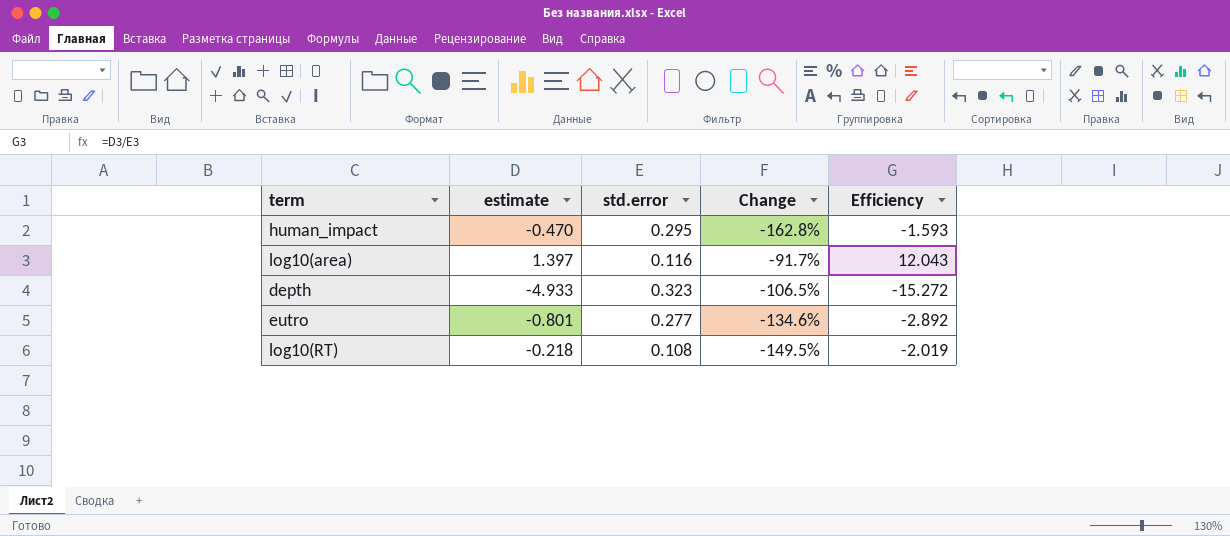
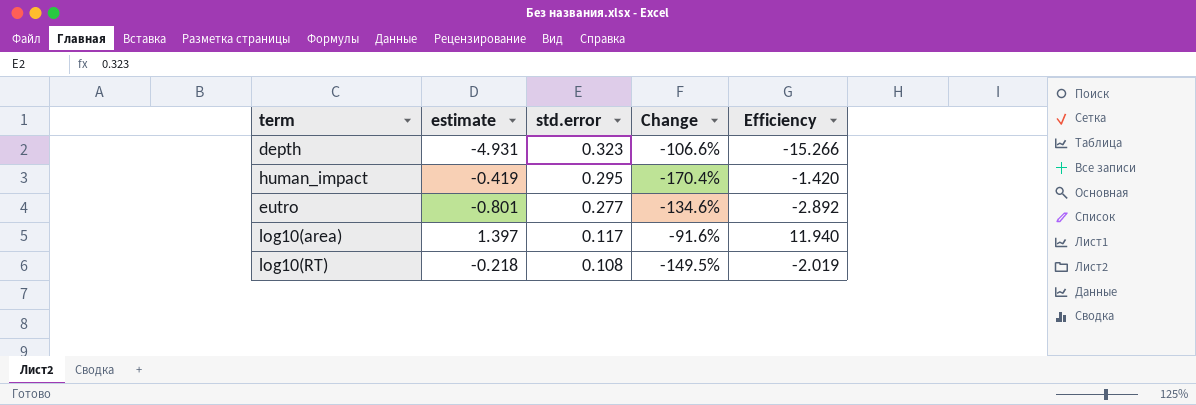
row order: none -> std.error descending
depth | estimate: -4.933 -> -4.931
depth | Change: -106.5% -> -106.6%
depth | Efficiency: -15.272 -> -15.266
human_impact | estimate: -0.470 -> -0.419
human_impact | Change: -162.8% -> -170.4%
human_impact | Efficiency: -1.593 -> -1.420
log10(area) | std.error: 0.116 -> 0.117
log10(area) | Change: -91.7% -> -91.6%
log10(area) | Efficiency: 12.043 -> 11.940

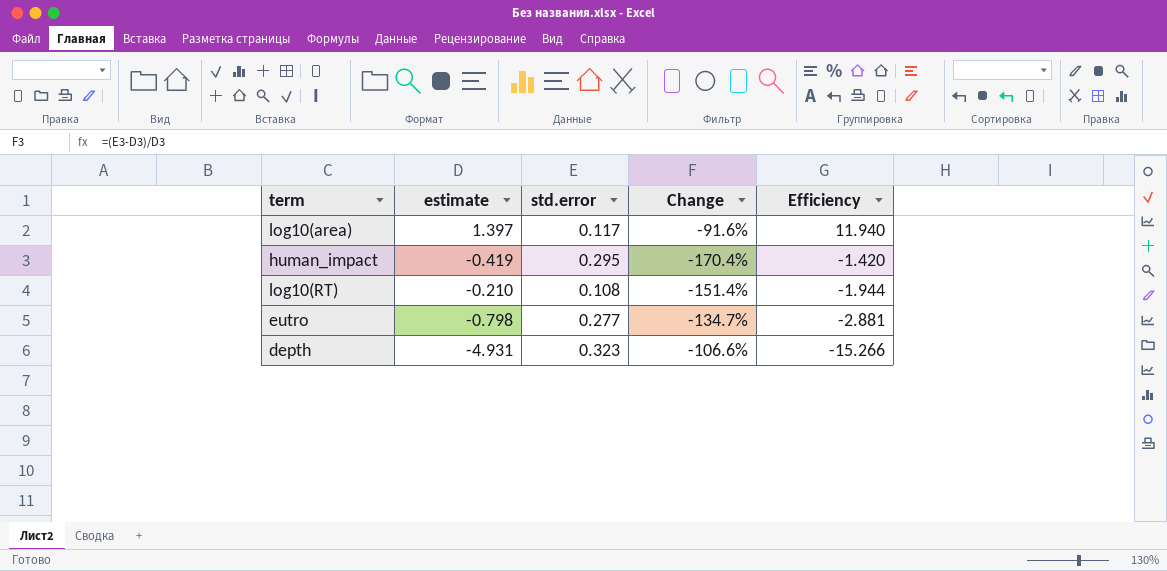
row order: std.error descending -> Efficiency descending
log10(RT) | estimate: -0.218 -> -0.210
log10(RT) | Change: -149.5% -> -151.4%
log10(RT) | Efficiency: -2.019 -> -1.944
eutro | estimate: -0.801 -> -0.798
eutro | Change: -134.6% -> -134.7%
eutro | Efficiency: -2.892 -> -2.881

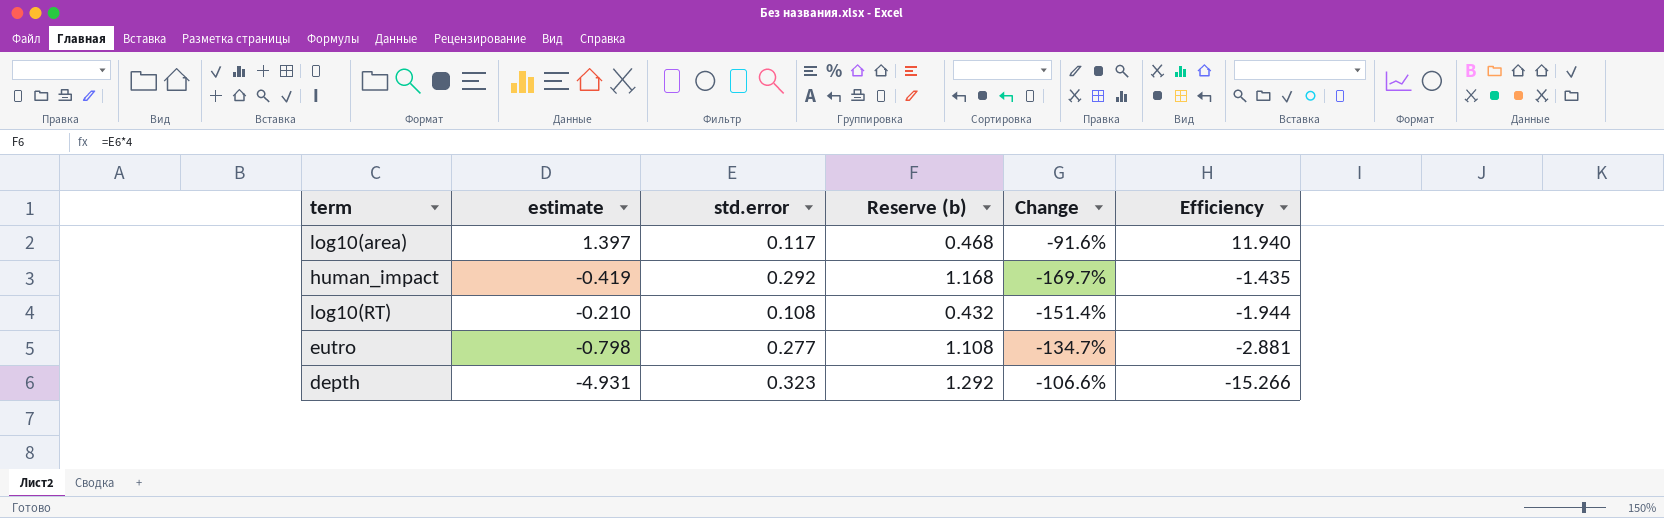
column Reserve (b) | formula: none -> [std.error] * 4
human_impact | std.error: 0.295 -> 0.292
human_impact | Change: -170.4% -> -169.7%
human_impact | Efficiency: -1.420 -> -1.435

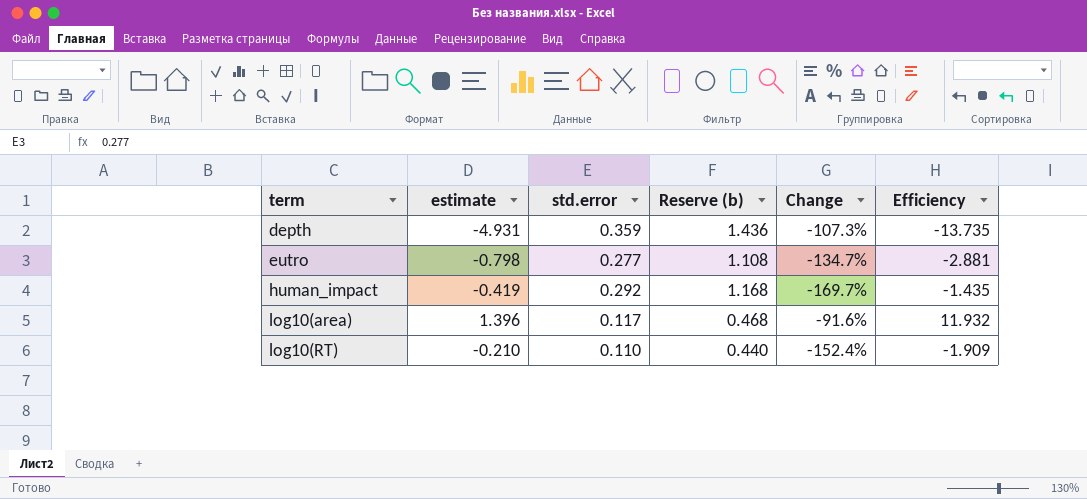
row order: Efficiency descending -> term ascending
depth | std.error: 0.323 -> 0.359
depth | Reserve (b): 1.292 -> 1.436
depth | Change: -106.6% -> -107.3%
depth | Efficiency: -15.266 -> -13.735
log10(area) | estimate: 1.397 -> 1.396
log10(area) | Efficiency: 11.940 -> 11.932
log10(RT) | std.error: 0.108 -> 0.110
log10(RT) | Reserve (b): 0.432 -> 0.440
log10(RT) | Change: -151.4% -> -152.4%
log10(RT) | Efficiency: -1.944 -> -1.909

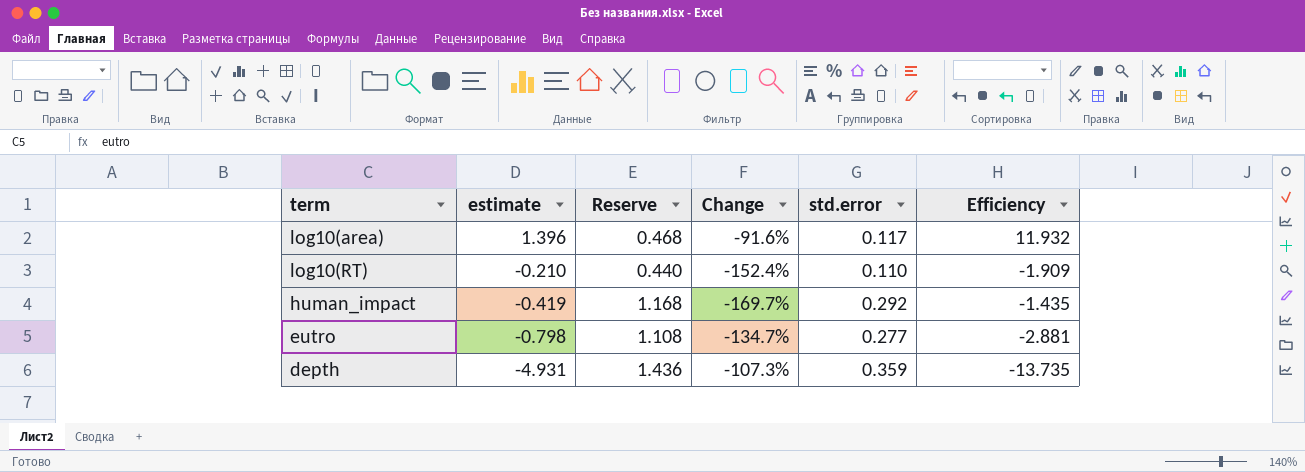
row order: term ascending -> estimate descending
column name: Reserve (b) -> Reserve
column std.error | position: 3 -> 5

